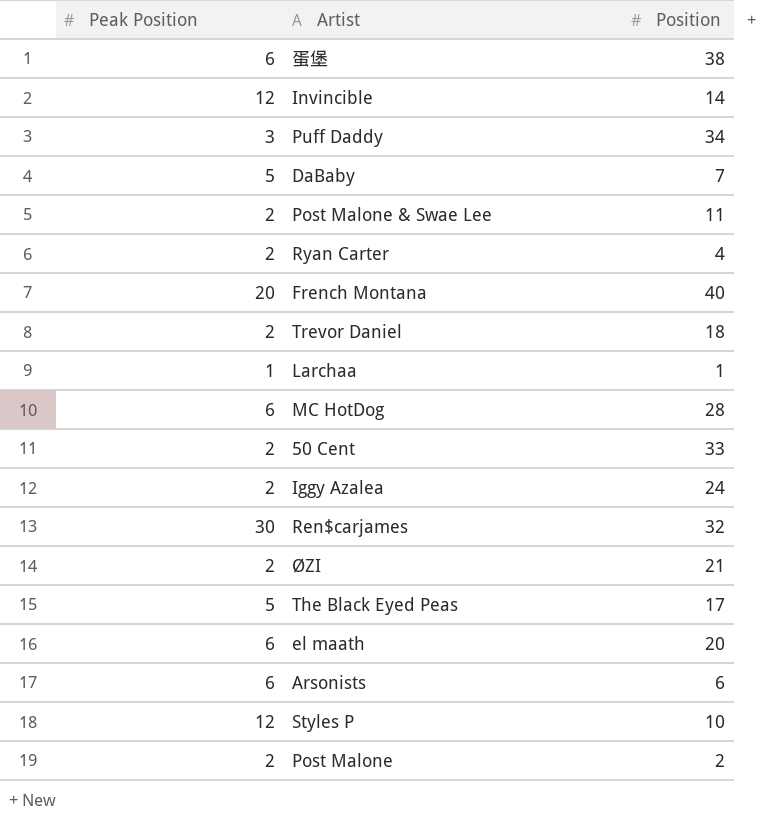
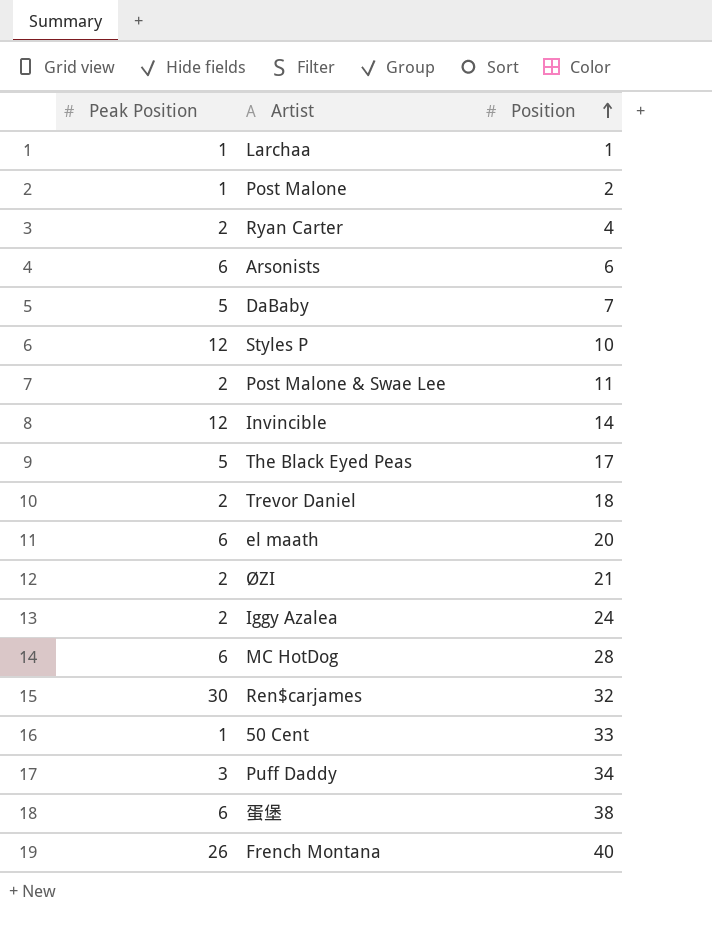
row order: none -> Position ascending
Post Malone | Peak Position: 2 -> 1
50 Cent | Peak Position: 2 -> 1
French Montana | Peak Position: 20 -> 26

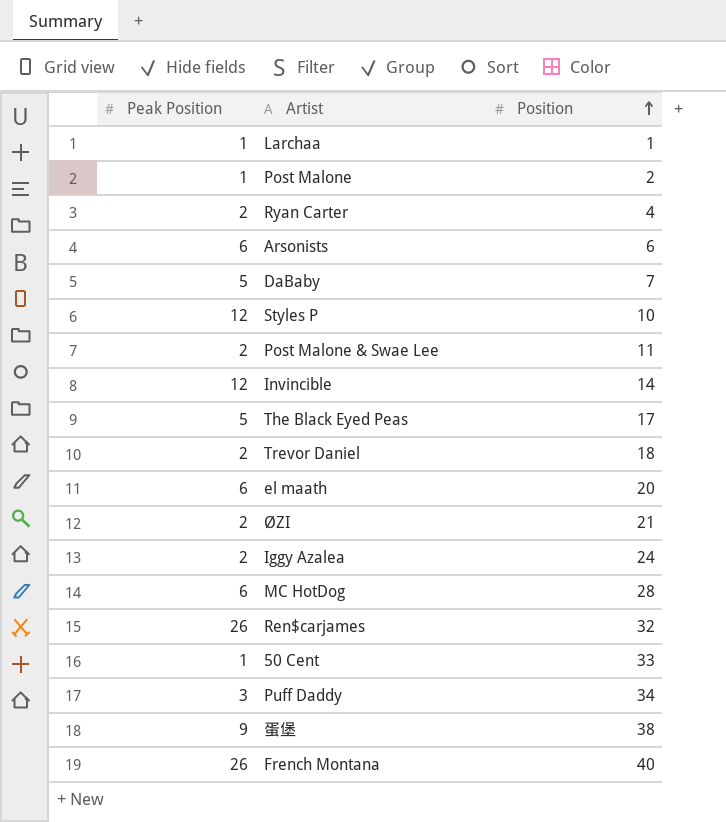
Ren$carjames | Peak Position: 30 -> 26
蛋堡 | Peak Position: 6 -> 9

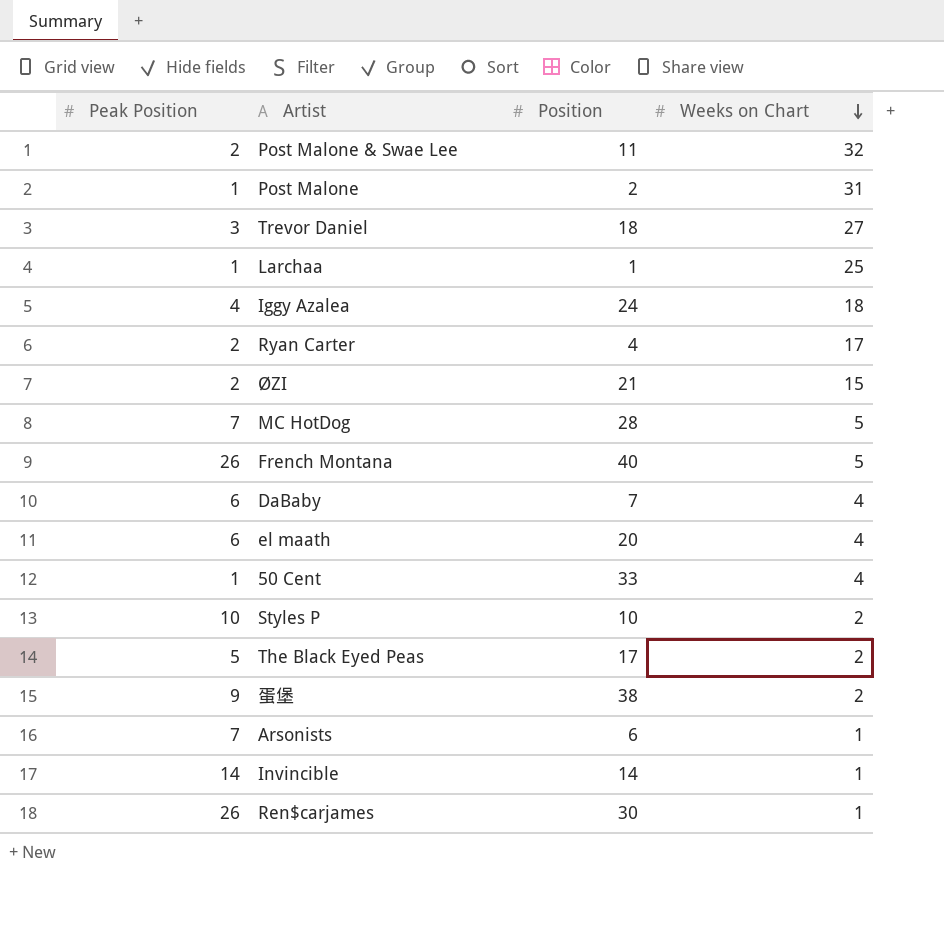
row order: Position ascending -> Weeks on Chart descending
column Weeks on Chart | position: none -> 4
row Puff Daddy: 3 | 34 -> none
Trevor Daniel | Peak Position: 2 -> 3
Iggy Azalea | Peak Position: 2 -> 4
MC HotDog | Peak Position: 6 -> 7
DaBaby | Peak Position: 5 -> 6
Styles P | Peak Position: 12 -> 10
Arsonists | Peak Position: 6 -> 7
Invincible | Peak Position: 12 -> 14
Ren$carjames | Position: 32 -> 30

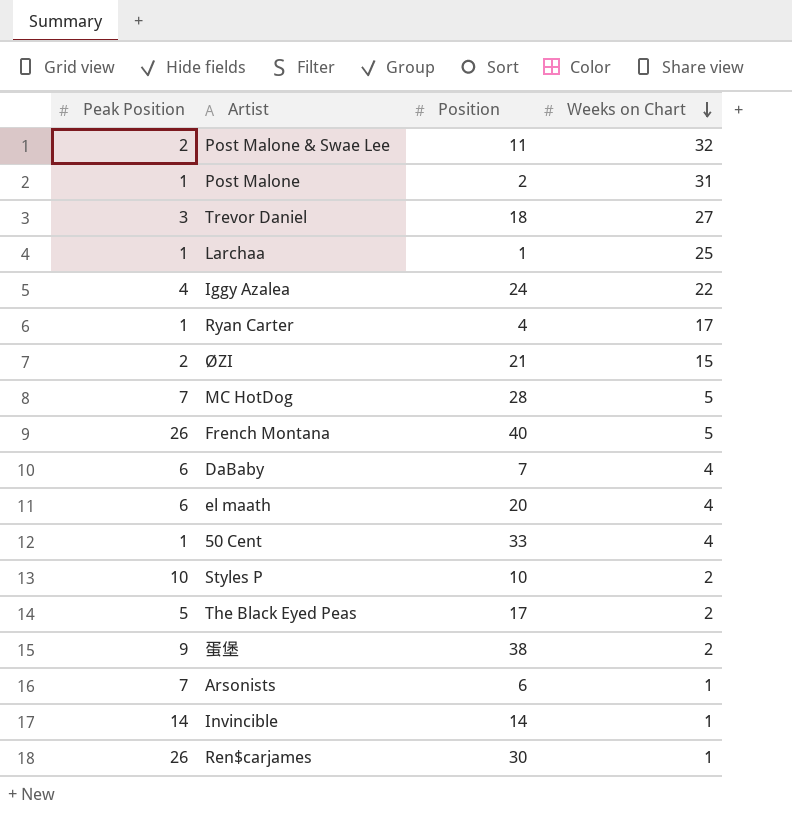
Iggy Azalea | Weeks on Chart: 18 -> 22
Ryan Carter | Peak Position: 2 -> 1

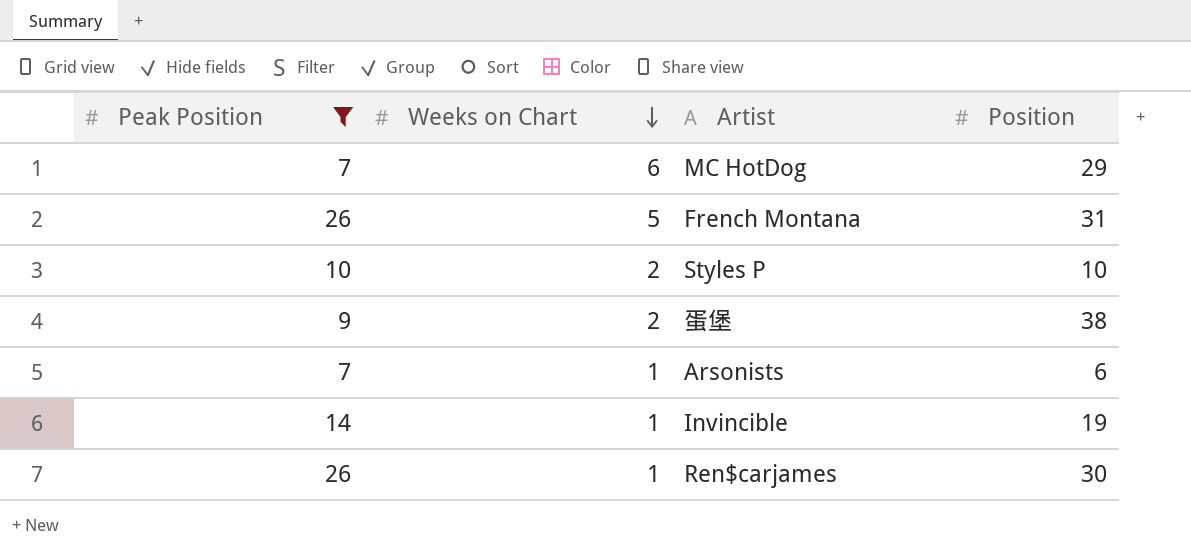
filter: none -> Peak Position >= 7
column Weeks on Chart | position: 4 -> 2
MC HotDog | Weeks on Chart: 5 -> 6
MC HotDog | Position: 28 -> 29
French Montana | Position: 40 -> 31
Invincible | Position: 14 -> 19

